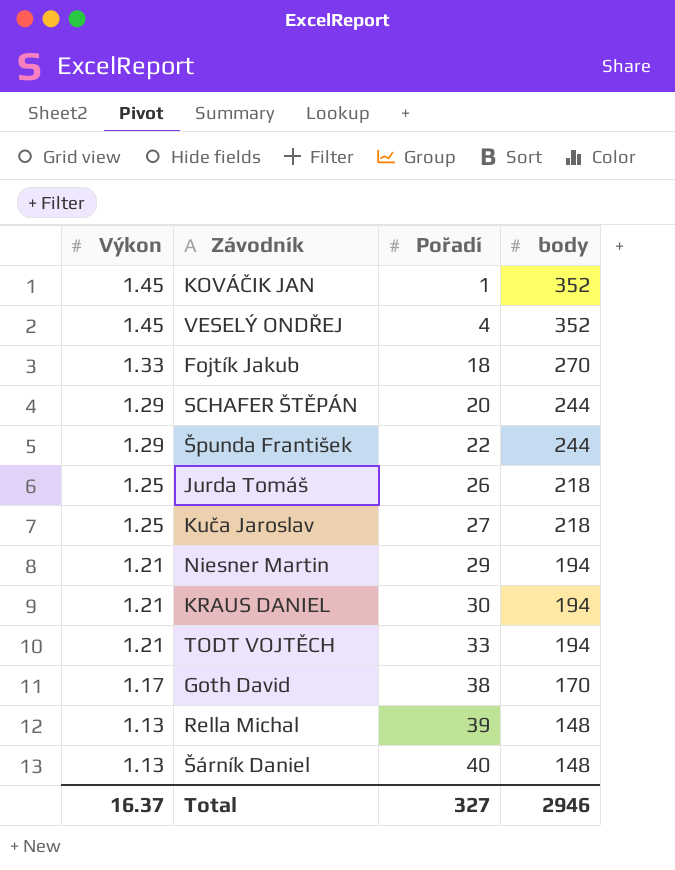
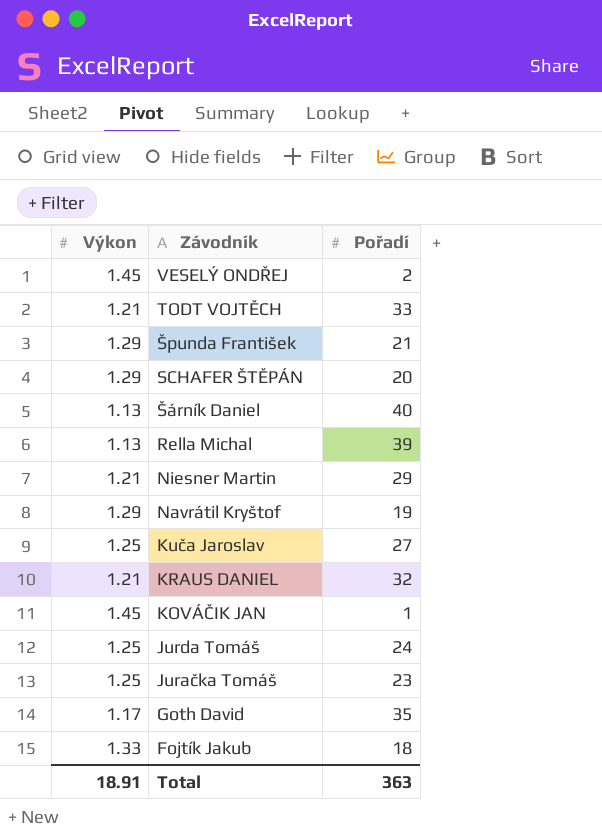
row order: Výkon descending -> Závodník descending
column body | position: 4 -> none
VESELÝ ONDŘEJ | Pořadí: 4 -> 2
Špunda František | Pořadí: 22 -> 21
row Navrátil Kryštof: none -> 1.29 | 19
KRAUS DANIEL | Pořadí: 30 -> 32
Jurda Tomáš | Pořadí: 26 -> 24
row Juračka Tomáš: none -> 1.25 | 23
Goth David | Pořadí: 38 -> 35
Total | Výkon: 16.37 -> 18.91
Total | Pořadí: 327 -> 363

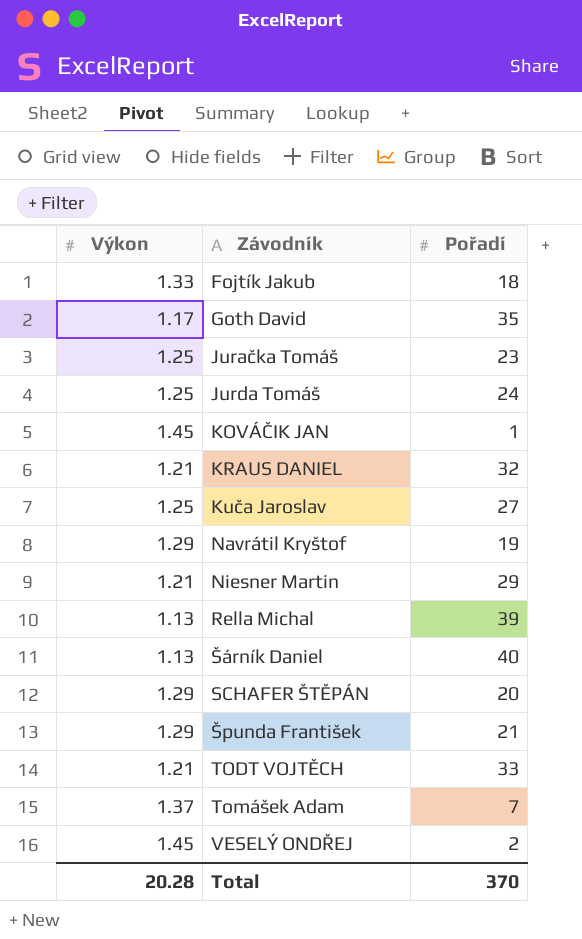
row order: Závodník descending -> Závodník ascending
row Tomášek Adam: none -> 1.37 | 7
Total | Výkon: 18.91 -> 20.28
Total | Pořadí: 363 -> 370

